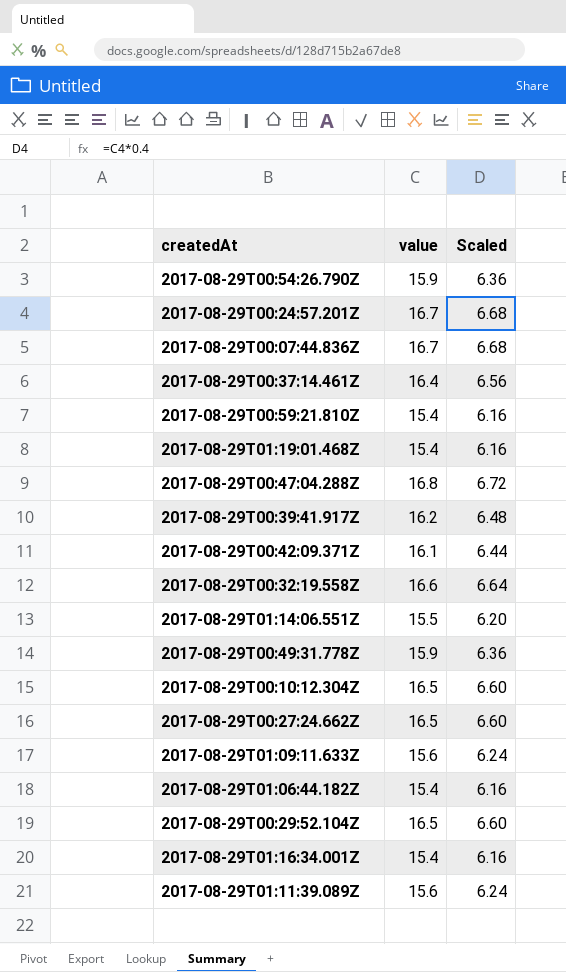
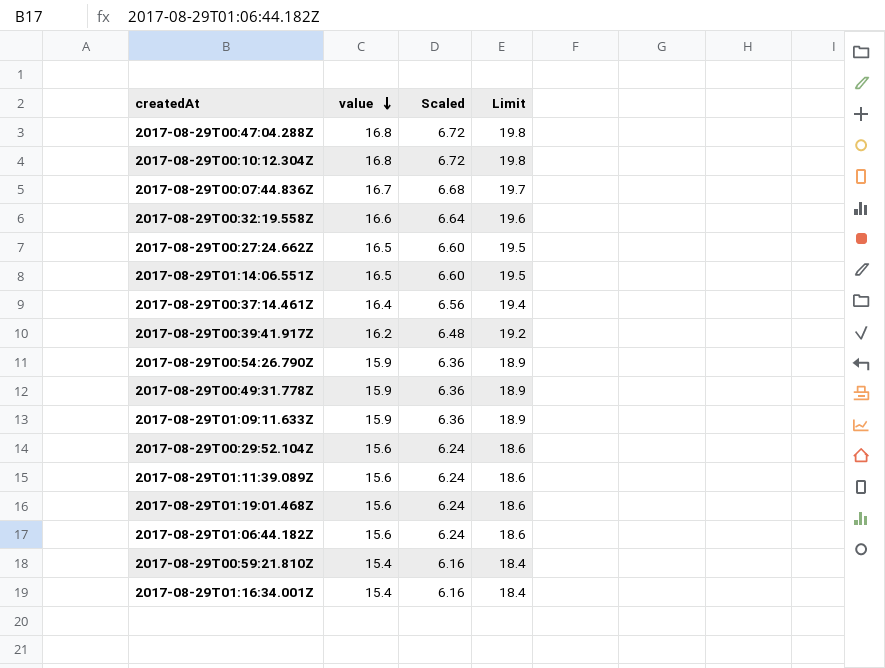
row order: none -> value descending
column Limit | formula: none -> [value] + 3
row 2017-08-29T00:24:57.201Z: 16.7 | 6.68 -> none
row 2017-08-29T00:42:09.371Z: 16.1 | 6.44 -> none
2017-08-29T00:10:12.304Z | value: 16.5 -> 16.8
2017-08-29T00:10:12.304Z | Scaled: 6.60 -> 6.72
2017-08-29T01:14:06.551Z | value: 15.5 -> 16.5
2017-08-29T01:14:06.551Z | Scaled: 6.20 -> 6.60
2017-08-29T01:09:11.633Z | value: 15.6 -> 15.9
2017-08-29T01:09:11.633Z | Scaled: 6.24 -> 6.36
2017-08-29T00:29:52.104Z | value: 16.5 -> 15.6
2017-08-29T00:29:52.104Z | Scaled: 6.60 -> 6.24
2017-08-29T01:19:01.468Z | value: 15.4 -> 15.6
2017-08-29T01:19:01.468Z | Scaled: 6.16 -> 6.24
2017-08-29T01:06:44.182Z | value: 15.4 -> 15.6
2017-08-29T01:06:44.182Z | Scaled: 6.16 -> 6.24

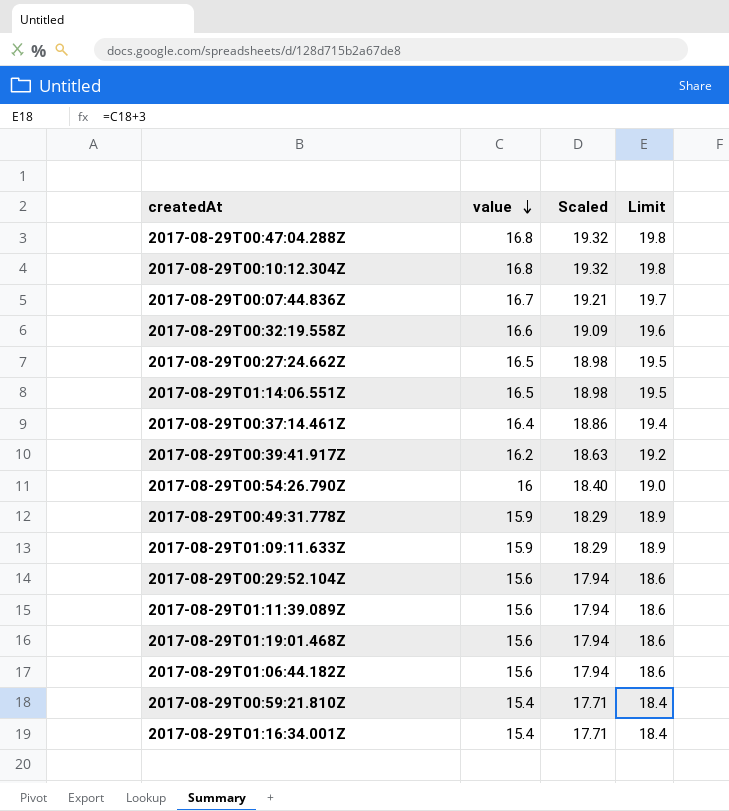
column Scaled | formula: [value] * 0.4 -> [value] * 1.15
2017-08-29T00:54:26.790Z | value: 15.9 -> 16
2017-08-29T00:54:26.790Z | Limit: 18.9 -> 19.0

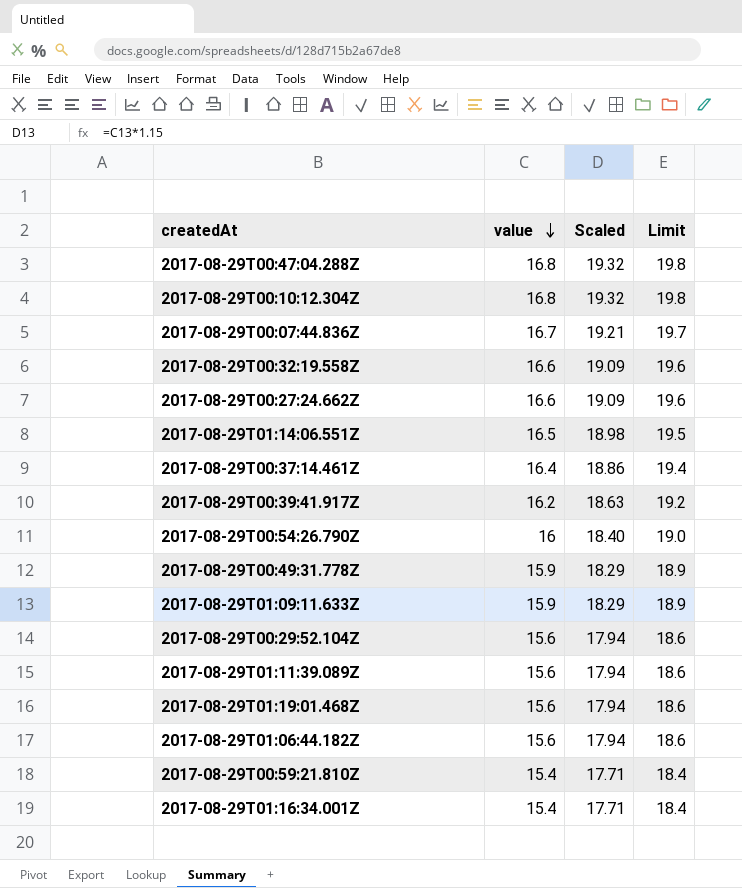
2017-08-29T00:27:24.662Z | value: 16.5 -> 16.6
2017-08-29T00:27:24.662Z | Scaled: 18.98 -> 19.09
2017-08-29T00:27:24.662Z | Limit: 19.5 -> 19.6

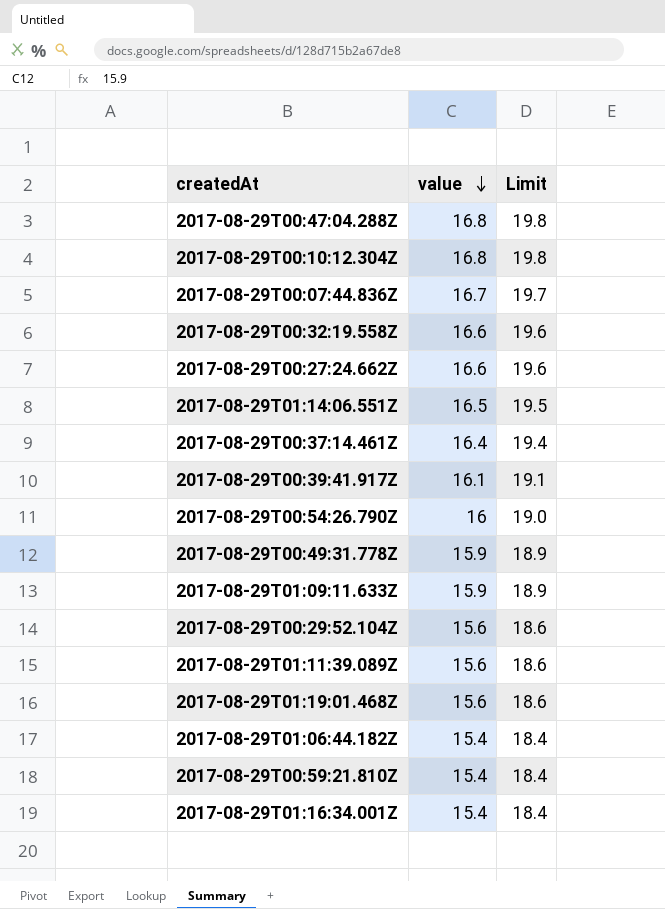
column Scaled | formula: [value] * 1.15 -> none
2017-08-29T00:39:41.917Z | value: 16.2 -> 16.1
2017-08-29T00:39:41.917Z | Limit: 19.2 -> 19.1
2017-08-29T01:06:44.182Z | value: 15.6 -> 15.4
2017-08-29T01:06:44.182Z | Limit: 18.6 -> 18.4

